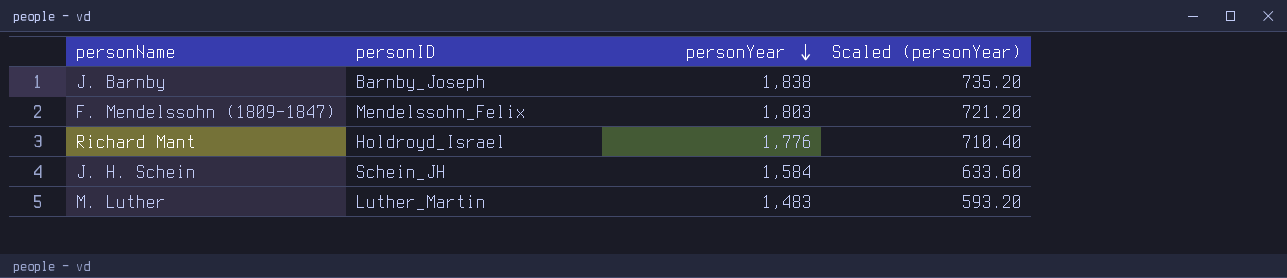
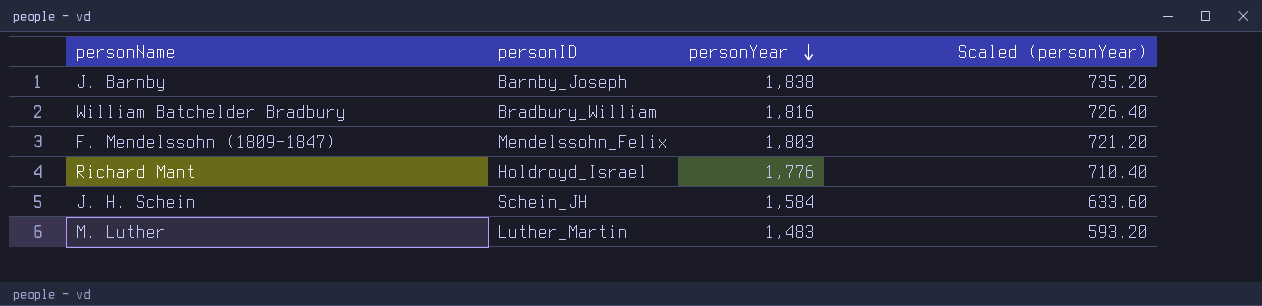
row William Batchelder Bradbury: none -> Bradbury_William | 1,816 | 726.40

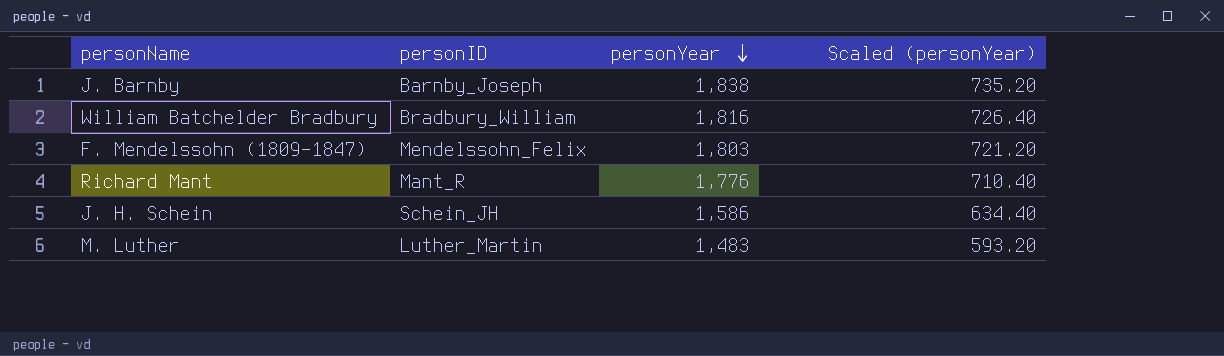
Richard Mant | personID: Holdroyd_Israel -> Mant_R
J. H. Schein | personYear: 1,584 -> 1,586
J. H. Schein | Scaled (personYear): 633.60 -> 634.40

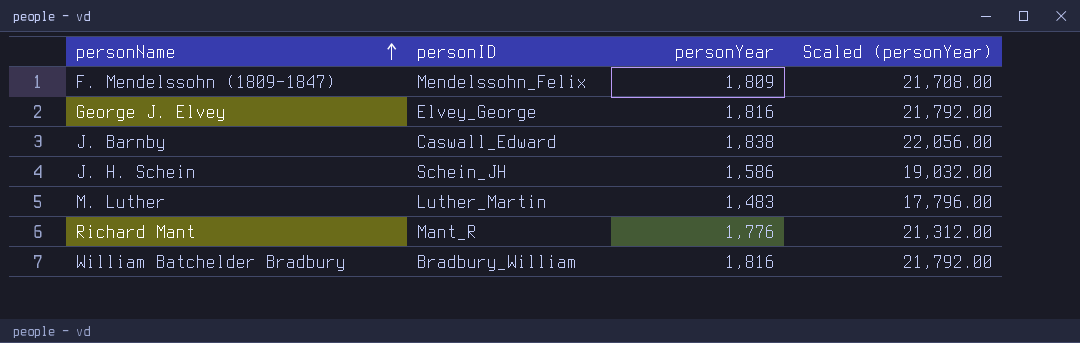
row order: personYear descending -> personName ascending
column Scaled (personYear) | formula: [personYear] * 0.4 -> [personYear] * 12
F. Mendelssohn (1809-1847) | personYear: 1,803 -> 1,809
row George J. Elvey: none -> Elvey_George | 1,816 | 21,792.00
J. Barnby | personID: Barnby_Joseph -> Caswall_Edward

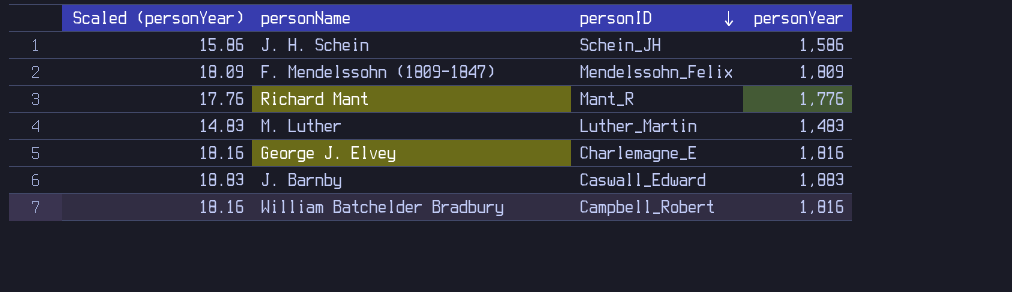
row order: personName ascending -> personID descending
column Scaled (personYear) | formula: [personYear] * 12 -> [personYear] * 0.01
column Scaled (personYear) | position: 4 -> 1
George J. Elvey | personID: Elvey_George -> Charlemagne_E
J. Barnby | personYear: 1,838 -> 1,883
William Batchelder Bradbury | personID: Bradbury_William -> Campbell_Robert

